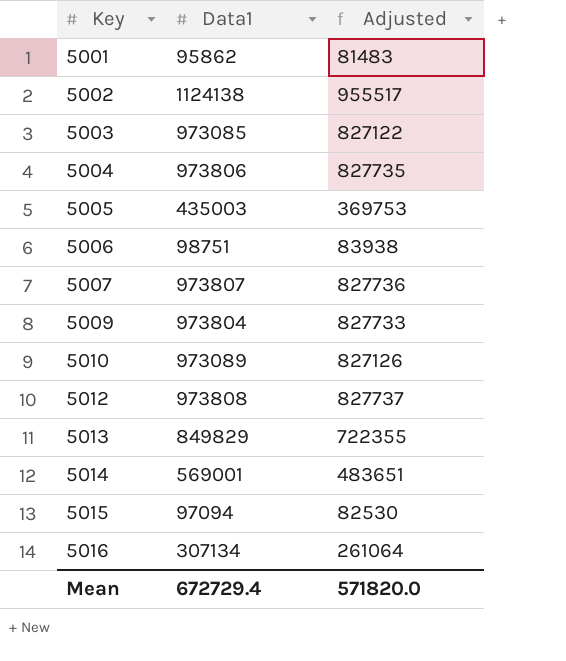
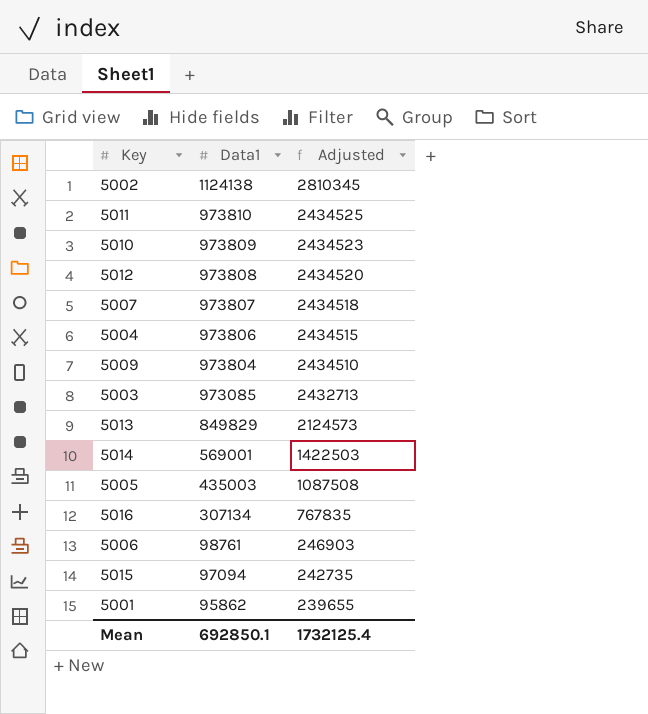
row order: Key ascending -> Data1 descending
column Adjusted | formula: [Data1] * 0.85 -> [Data1] * 2.5
row 5011: none -> 973810 | 2434525
5010 | Data1: 973089 -> 973809
5006 | Data1: 98751 -> 98761
Mean | Data1: 672729.4 -> 692850.1
Mean | Adjusted: 571820.0 -> 1732125.4

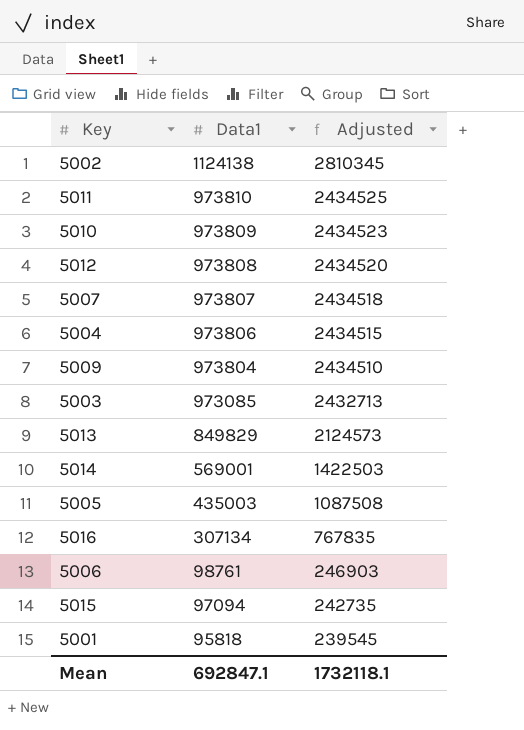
5001 | Data1: 95862 -> 95818
5001 | Adjusted: 239655 -> 239545
Mean | Data1: 692850.1 -> 692847.1
Mean | Adjusted: 1732125.4 -> 1732118.1

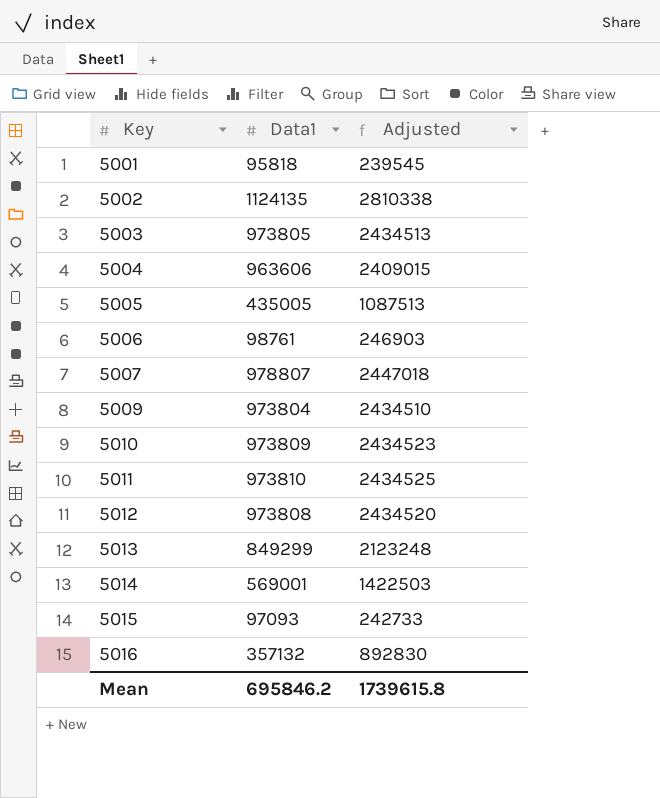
row order: Data1 descending -> Key ascending
5002 | Data1: 1124138 -> 1124135
5002 | Adjusted: 2810345 -> 2810338
5003 | Data1: 973085 -> 973805
5003 | Adjusted: 2432713 -> 2434513
5004 | Data1: 973806 -> 963606
5004 | Adjusted: 2434515 -> 2409015
5005 | Data1: 435003 -> 435005
5005 | Adjusted: 1087508 -> 1087513
5007 | Data1: 973807 -> 978807
5007 | Adjusted: 2434518 -> 2447018
5013 | Data1: 849829 -> 849299
5013 | Adjusted: 2124573 -> 2123248
5015 | Data1: 97094 -> 97093
5015 | Adjusted: 242735 -> 242733
5016 | Data1: 307134 -> 357132
5016 | Adjusted: 767835 -> 892830
Mean | Data1: 692847.1 -> 695846.2
Mean | Adjusted: 1732118.1 -> 1739615.8

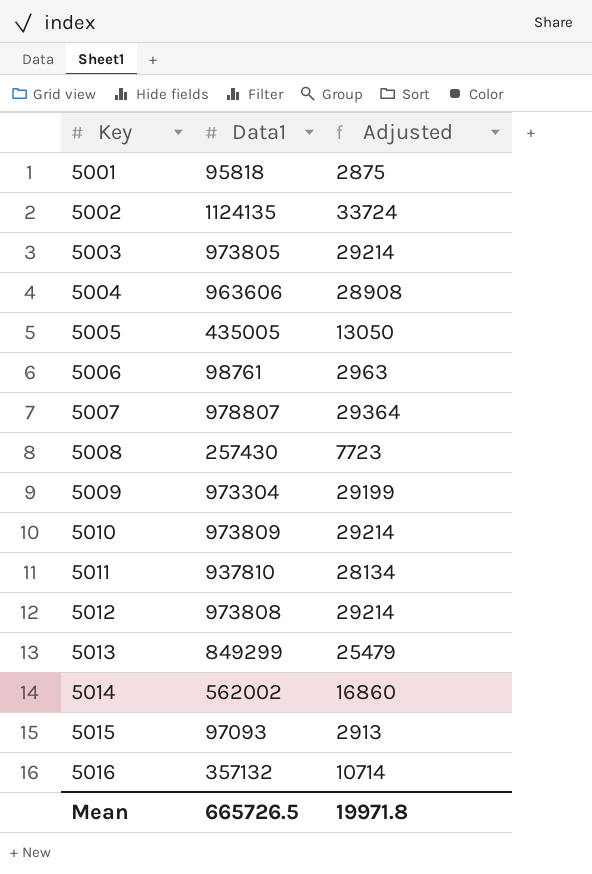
column Adjusted | formula: [Data1] * 2.5 -> [Data1] * 0.03
row 5008: none -> 257430 | 7723
5009 | Data1: 973804 -> 973304
5011 | Data1: 973810 -> 937810
5014 | Data1: 569001 -> 562002
Mean | Data1: 695846.2 -> 665726.5
Mean | Adjusted: 1739615.8 -> 19971.8

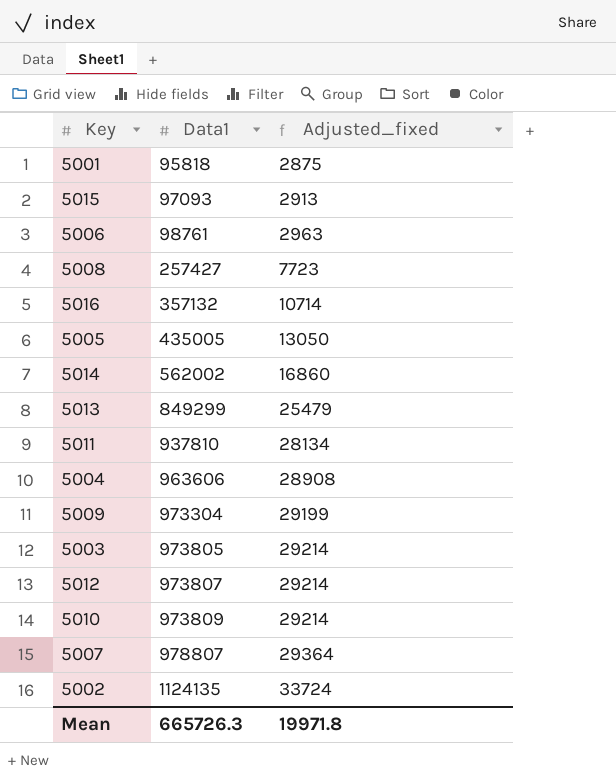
row order: Key ascending -> Data1 ascending
column name: Adjusted -> Adjusted_fixed
5008 | Data1: 257430 -> 257427
5012 | Data1: 973808 -> 973807
Mean | Data1: 665726.5 -> 665726.3

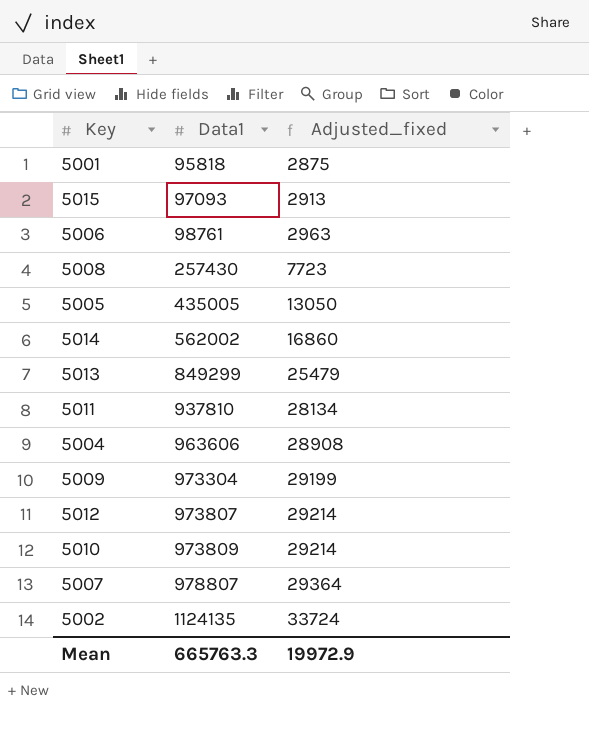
row 5016: 357132 | 10714 -> none
row 5003: 973805 | 29214 -> none
5008 | Data1: 257427 -> 257430
Mean | Data1: 665726.3 -> 665763.3
Mean | Adjusted_fixed: 19971.8 -> 19972.9

